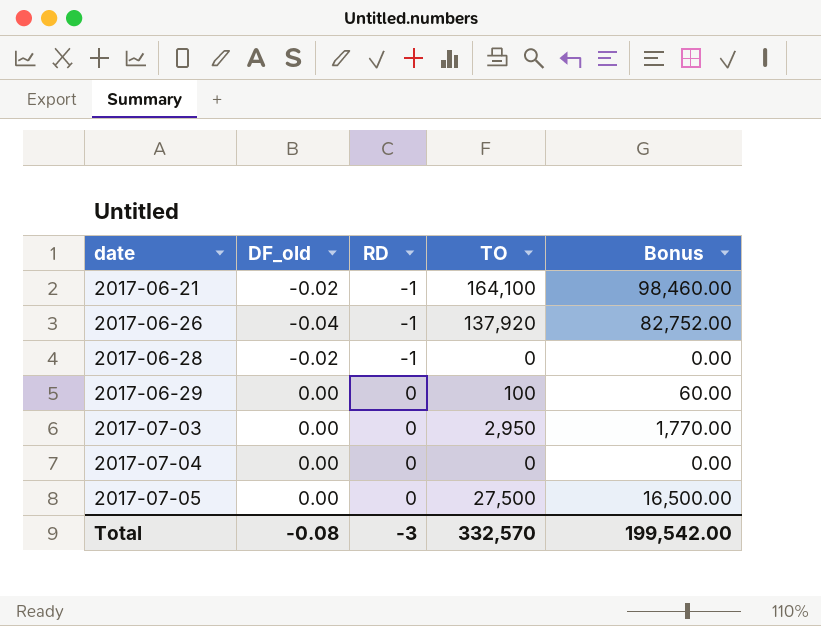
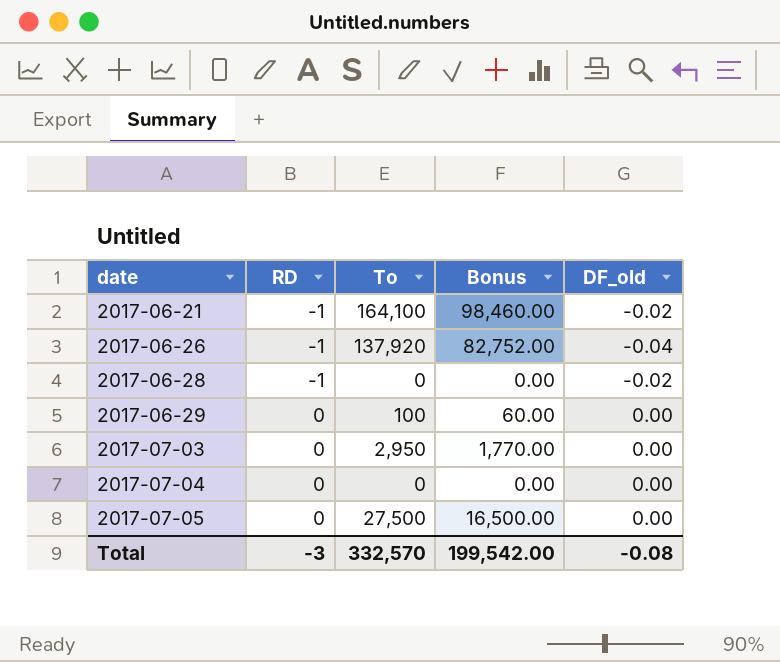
column name: TO -> To
column DF_old | position: 2 -> 5

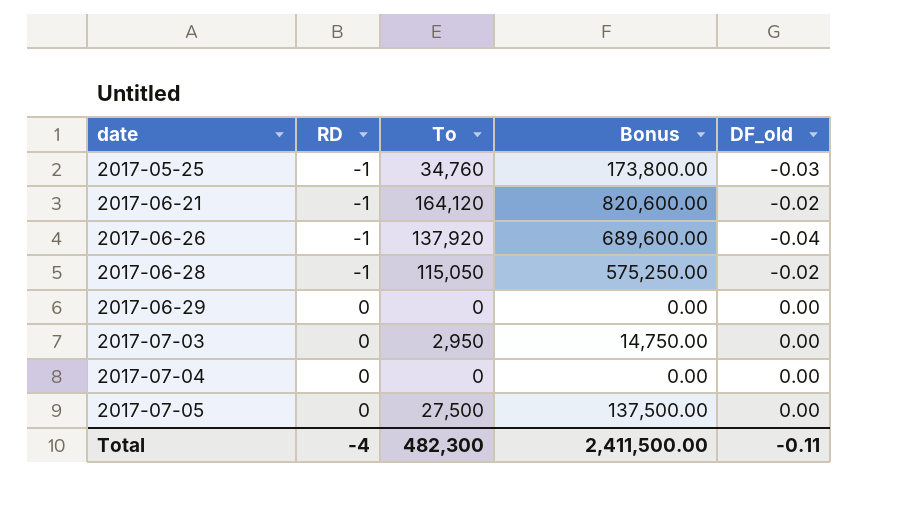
column Bonus | formula: [To] * 0.6 -> [To] * 5
row 2017-05-25: none -> -1 | 34,760 | 173,800.00 | -0.03
2017-06-21 | To: 164,100 -> 164,120
2017-06-28 | To: 0 -> 115,050
2017-06-29 | To: 100 -> 0
Total | RD: -3 -> -4
Total | To: 332,570 -> 482,300
Total | Bonus: 199,542.00 -> 2,411,500.00
Total | DF_old: -0.08 -> -0.11

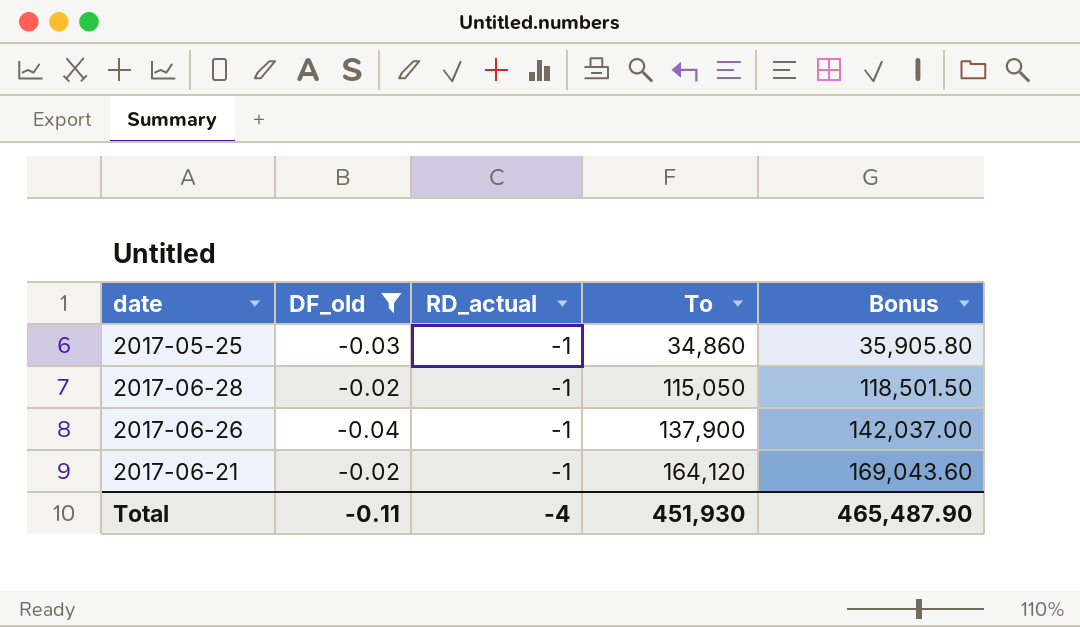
filter: none -> DF_old != 0.00
row order: date ascending -> To ascending
column DF_old | position: 5 -> 2
column name: RD -> RD_actual
column Bonus | formula: [To] * 5 -> [To] * 1.03
2017-05-25 | To: 34,760 -> 34,860
2017-06-26 | To: 137,920 -> 137,900
Total | To: 482,300 -> 451,930
Total | Bonus: 2,411,500.00 -> 465,487.90

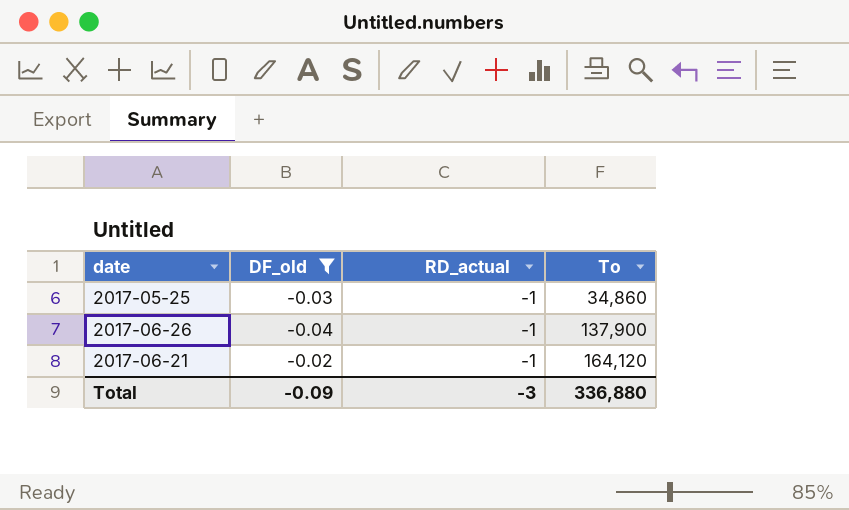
column Bonus | formula: [To] * 1.03 -> none
row 2017-06-28: -0.02 | -1 | 115,050 | 118,501.50 -> none
Total | DF_old: -0.11 -> -0.09
Total | RD_actual: -4 -> -3
Total | To: 451,930 -> 336,880

